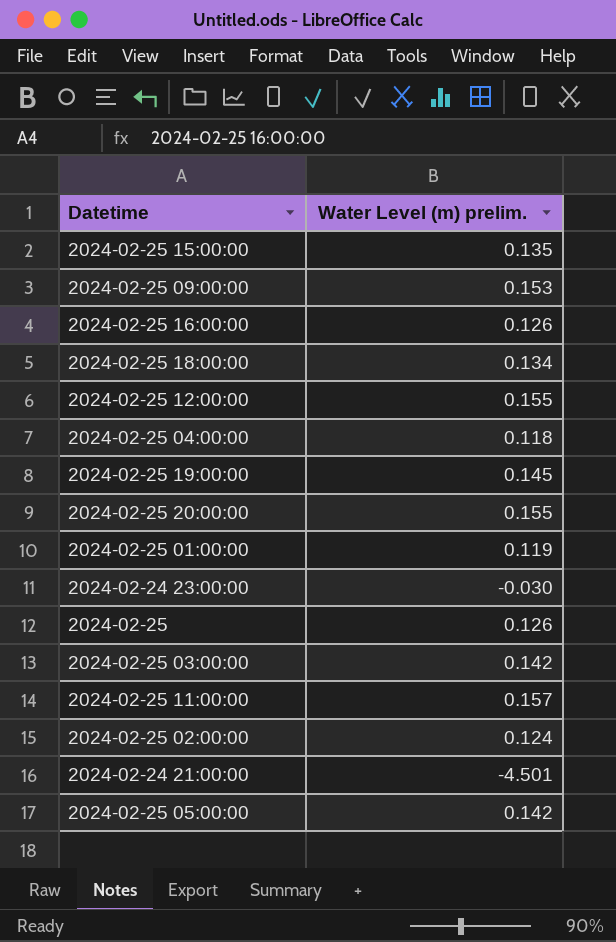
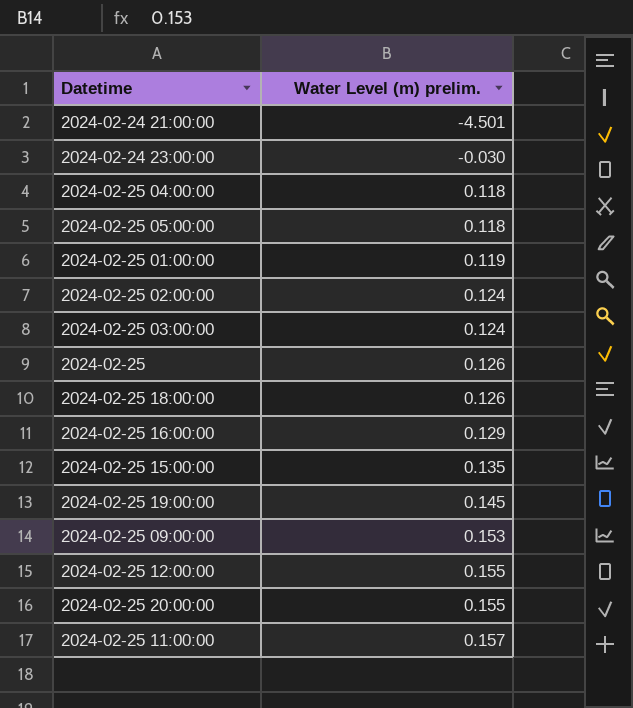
row order: none -> Water Level (m) prelim. ascending
2024-02-25 05:00:00 | Water Level (m) prelim.: 0.142 -> 0.118
2024-02-25 03:00:00 | Water Level (m) prelim.: 0.142 -> 0.124
2024-02-25 18:00:00 | Water Level (m) prelim.: 0.134 -> 0.126
2024-02-25 16:00:00 | Water Level (m) prelim.: 0.126 -> 0.129

